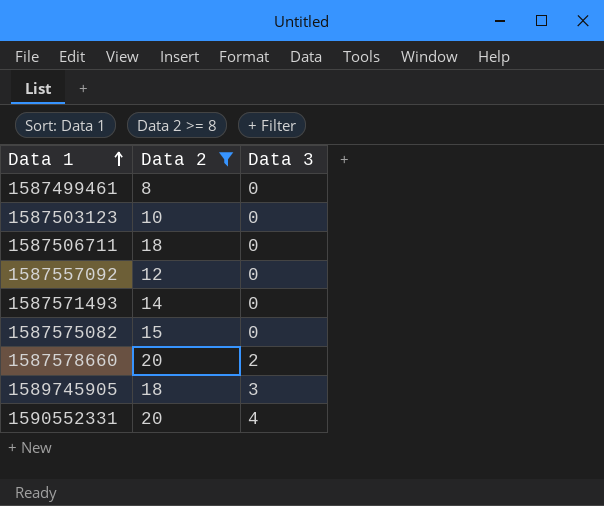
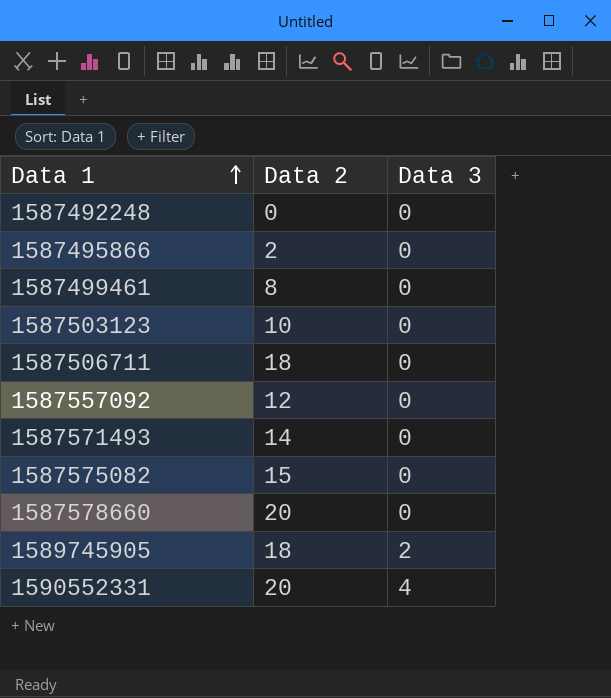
filter: Data 2 >= 8 -> none
1587578660 | Data 3: 2 -> 0
1589745905 | Data 3: 3 -> 2

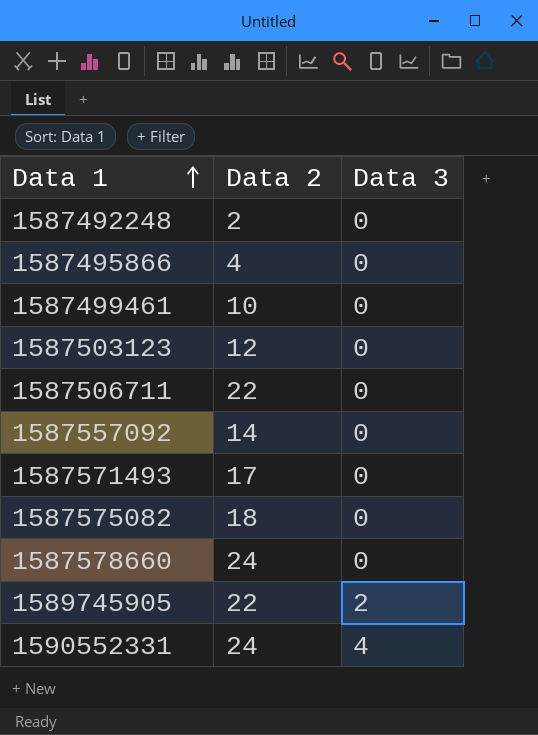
1587492248 | Data 2: 0 -> 2
1587495866 | Data 2: 2 -> 4
1587499461 | Data 2: 8 -> 10
1587503123 | Data 2: 10 -> 12
1587506711 | Data 2: 18 -> 22
1587557092 | Data 2: 12 -> 14
1587571493 | Data 2: 14 -> 17
1587575082 | Data 2: 15 -> 18
1587578660 | Data 2: 20 -> 24
1589745905 | Data 2: 18 -> 22
1590552331 | Data 2: 20 -> 24

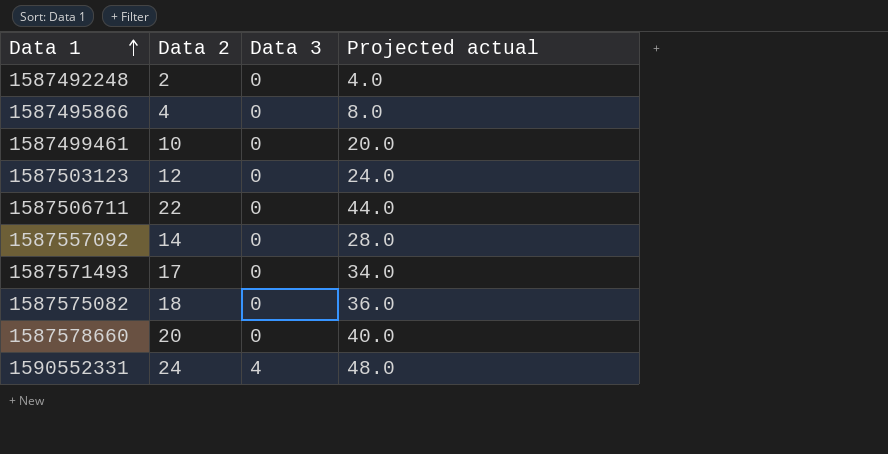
column Projected actual | formula: none -> [Data 2] * 2
row 1589745905: 22 | 2 -> none
1587578660 | Data 2: 24 -> 20

